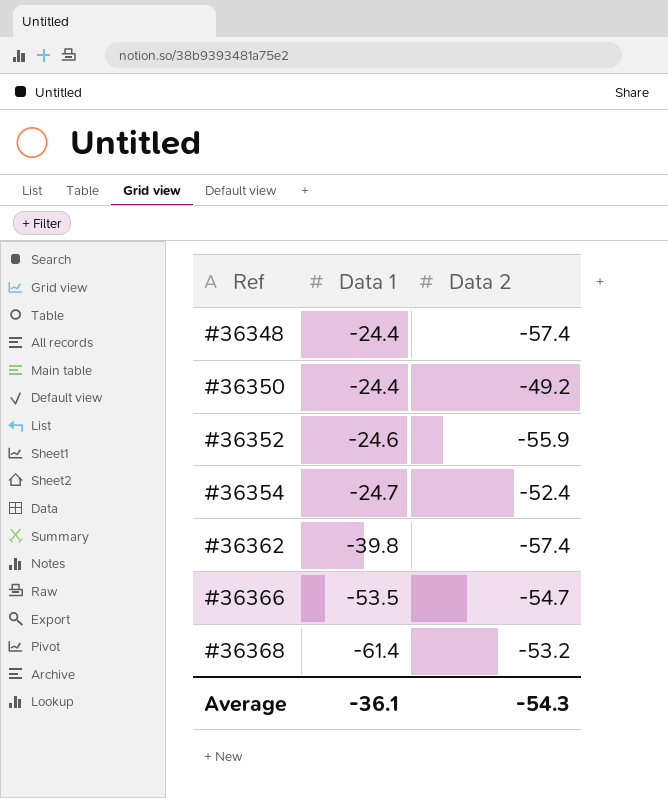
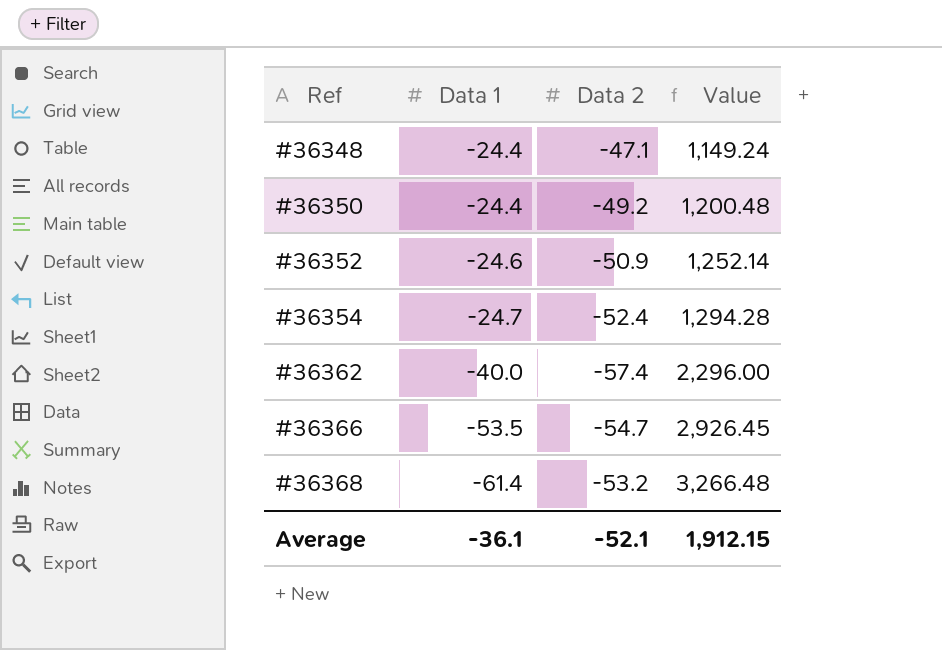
column Value | formula: none -> [Data 1] * [Data 2]
#36348 | Data 2: -57.4 -> -47.1
#36352 | Data 2: -55.9 -> -50.9
#36362 | Data 1: -39.8 -> -40.0
Average | Data 2: -54.3 -> -52.1

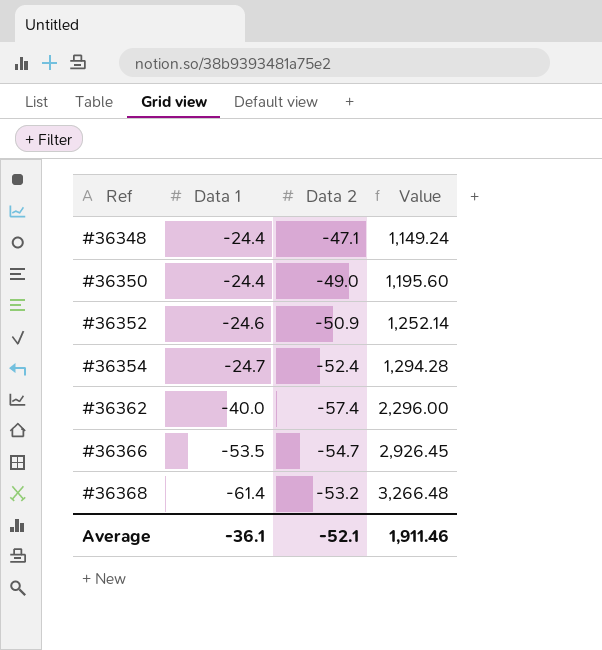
#36350 | Data 2: -49.2 -> -49.0
#36350 | Value: 1,200.48 -> 1,195.60
Average | Value: 1,912.15 -> 1,911.46

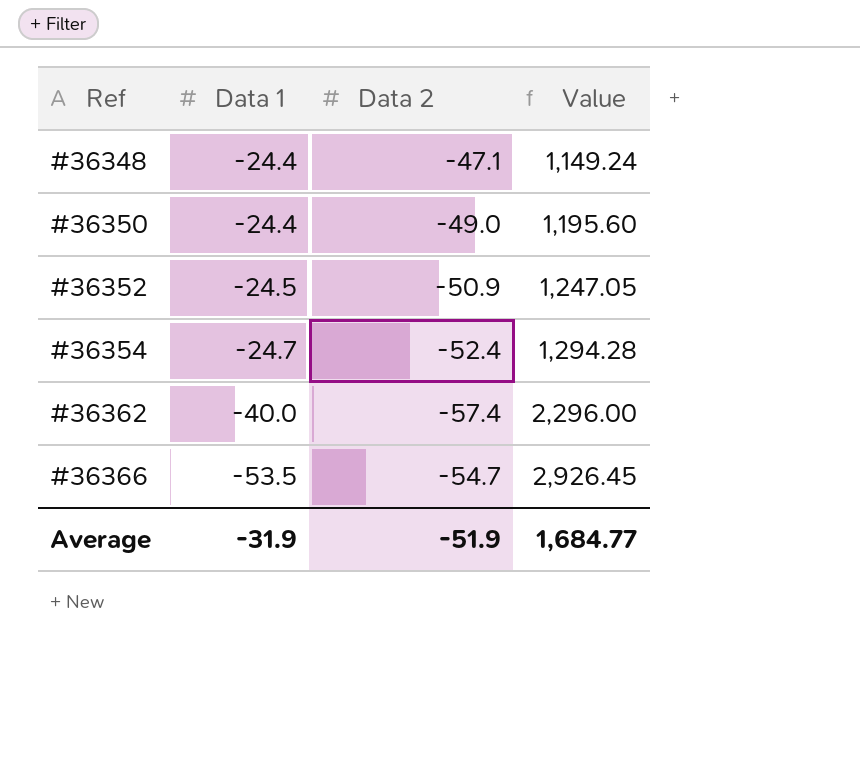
row #36368: -61.4 | -53.2 | 3,266.48 -> none
#36352 | Data 1: -24.6 -> -24.5
#36352 | Value: 1,252.14 -> 1,247.05
Average | Data 1: -36.1 -> -31.9
Average | Data 2: -52.1 -> -51.9
Average | Value: 1,911.46 -> 1,684.77

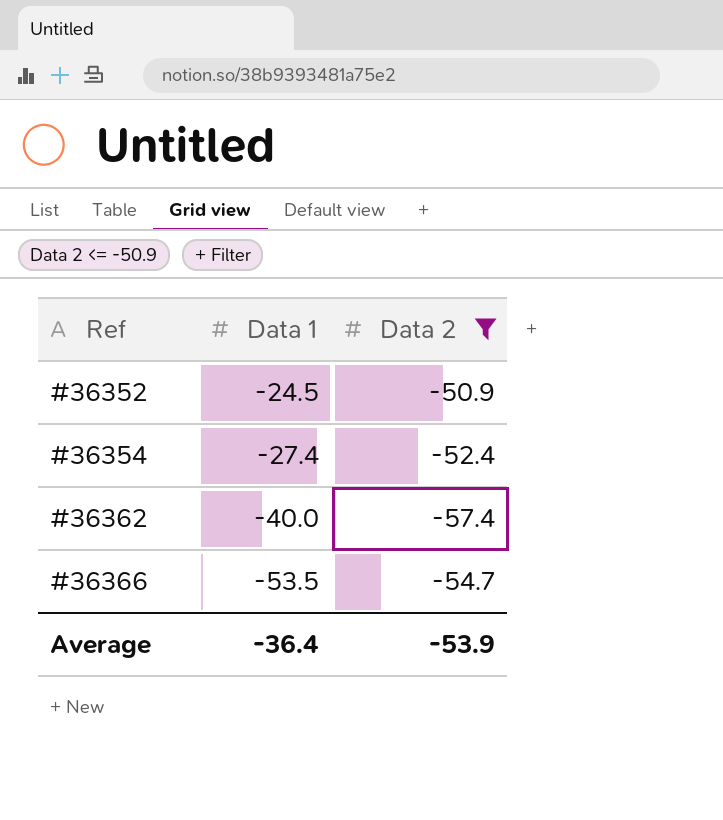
filter: none -> Data 2 <= -50.9
column Value | formula: [Data 1] * [Data 2] -> none
#36354 | Data 1: -24.7 -> -27.4
Average | Data 1: -31.9 -> -36.4
Average | Data 2: -51.9 -> -53.9

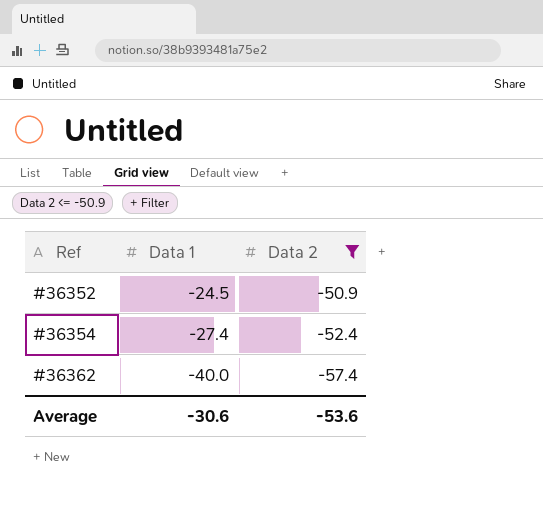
row #36366: -53.5 | -54.7 -> none
Average | Data 1: -36.4 -> -30.6
Average | Data 2: -53.9 -> -53.6

